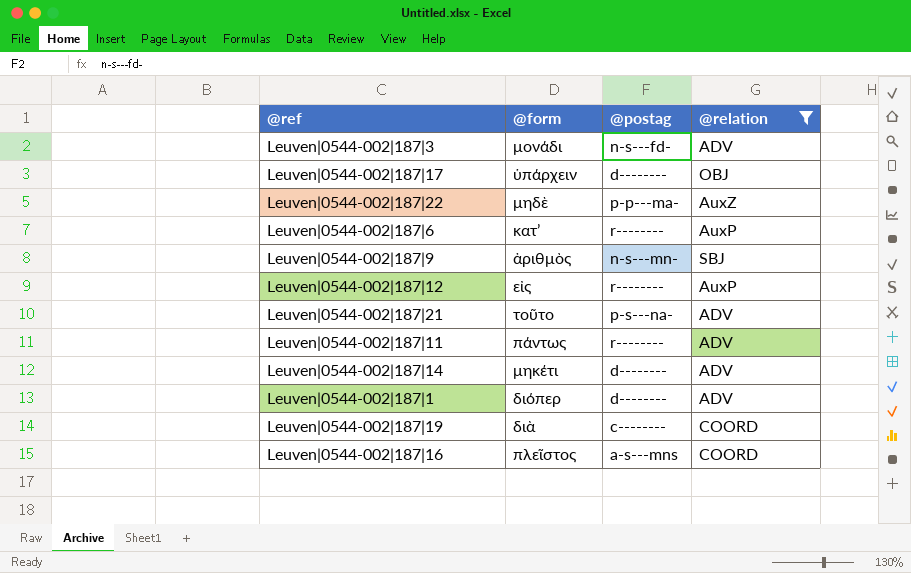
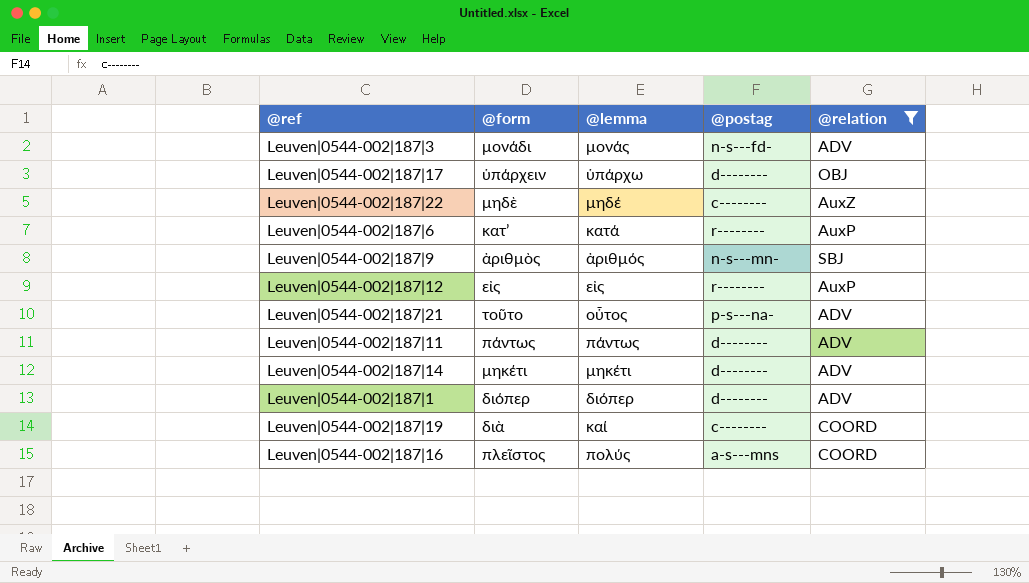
column @lemma | position: none -> 3
Leuven|0544-002|187|22 | @postag: p-p---ma- -> c--------
Leuven|0544-002|187|11 | @postag: r-------- -> d--------

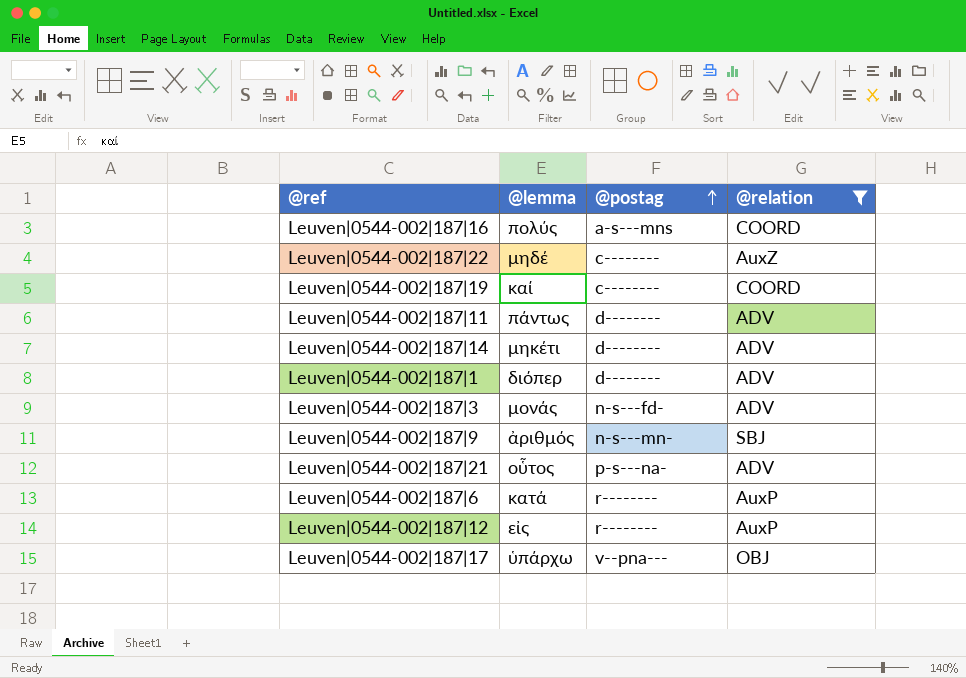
row order: none -> @postag ascending
column @form | position: 2 -> none
Leuven|0544-002|187|17 | @postag: d-------- -> v--pna---

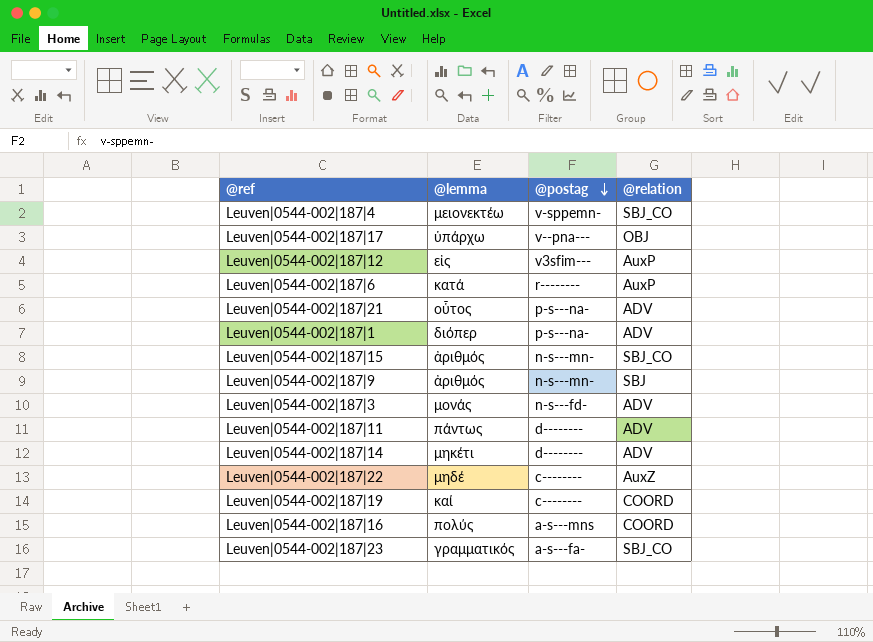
filter: @relation != SBJ_CO -> none
row order: @postag ascending -> @postag descending
Leuven|0544-002|187|12 | @postag: r-------- -> v3sfim---
Leuven|0544-002|187|1 | @postag: d-------- -> p-s---na-

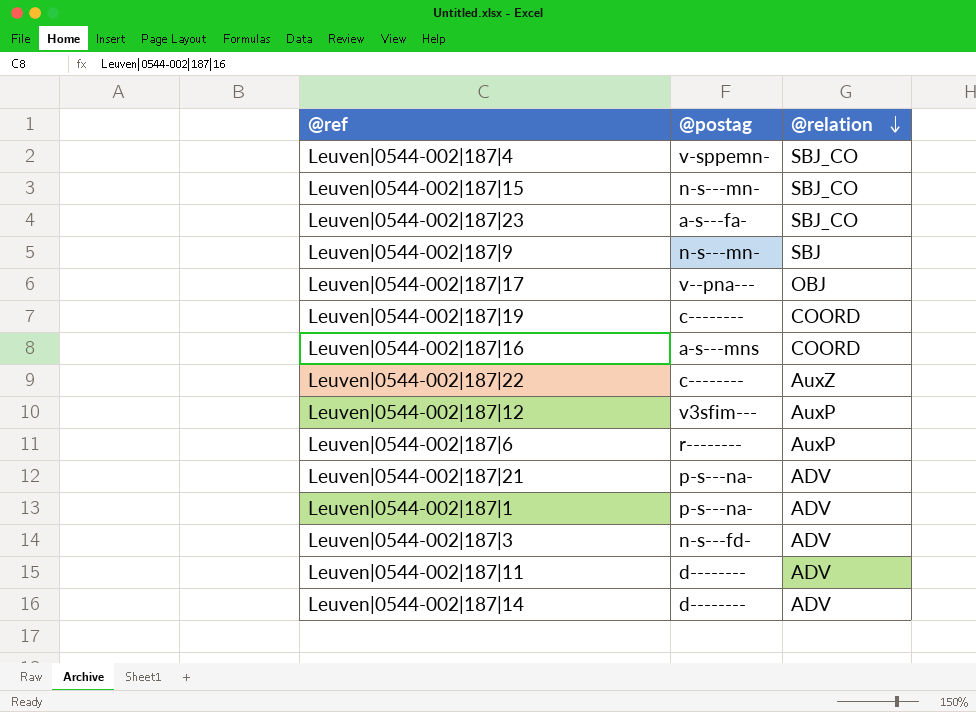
row order: @postag descending -> @relation descending
column @lemma | position: 2 -> none

